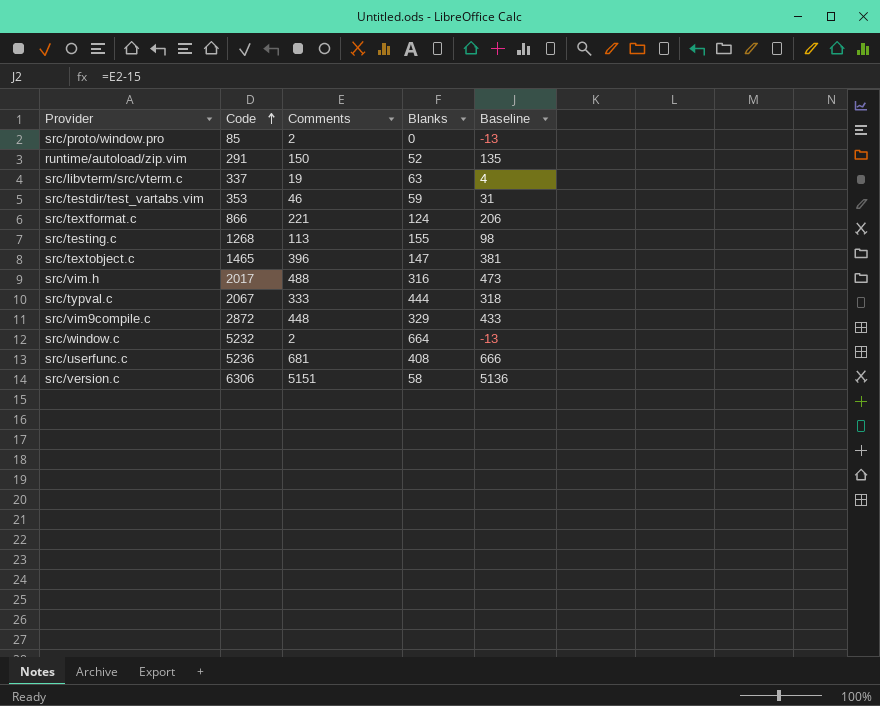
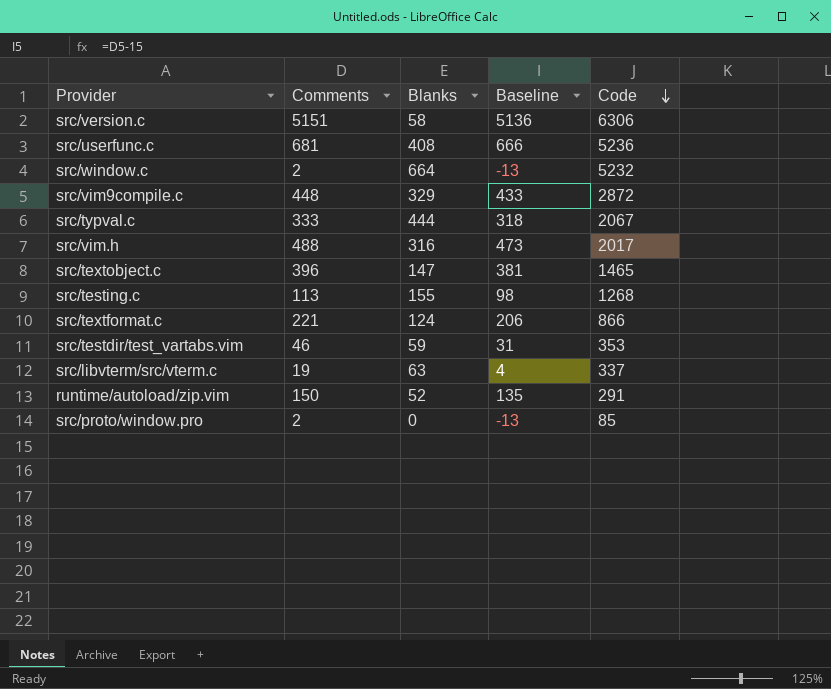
row order: Code ascending -> Code descending
column Code | position: 2 -> 5

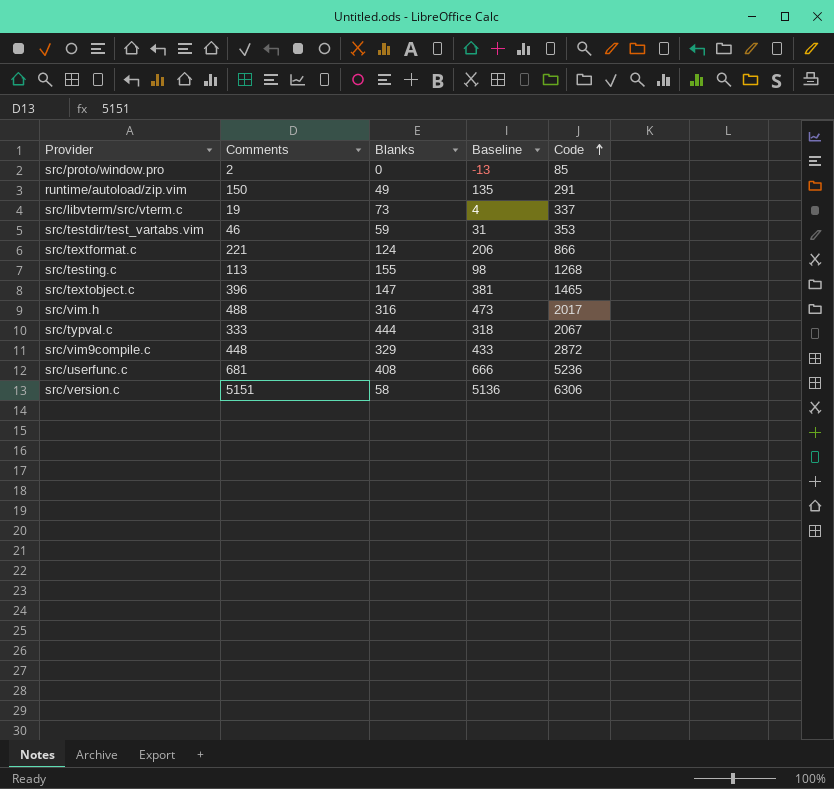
row order: Code descending -> Code ascending
row src/window.c: 2 | 664 | -13 | 5232 -> none
runtime/autoload/zip.vim | Blanks: 52 -> 49
src/libvterm/src/vterm.c | Blanks: 63 -> 73

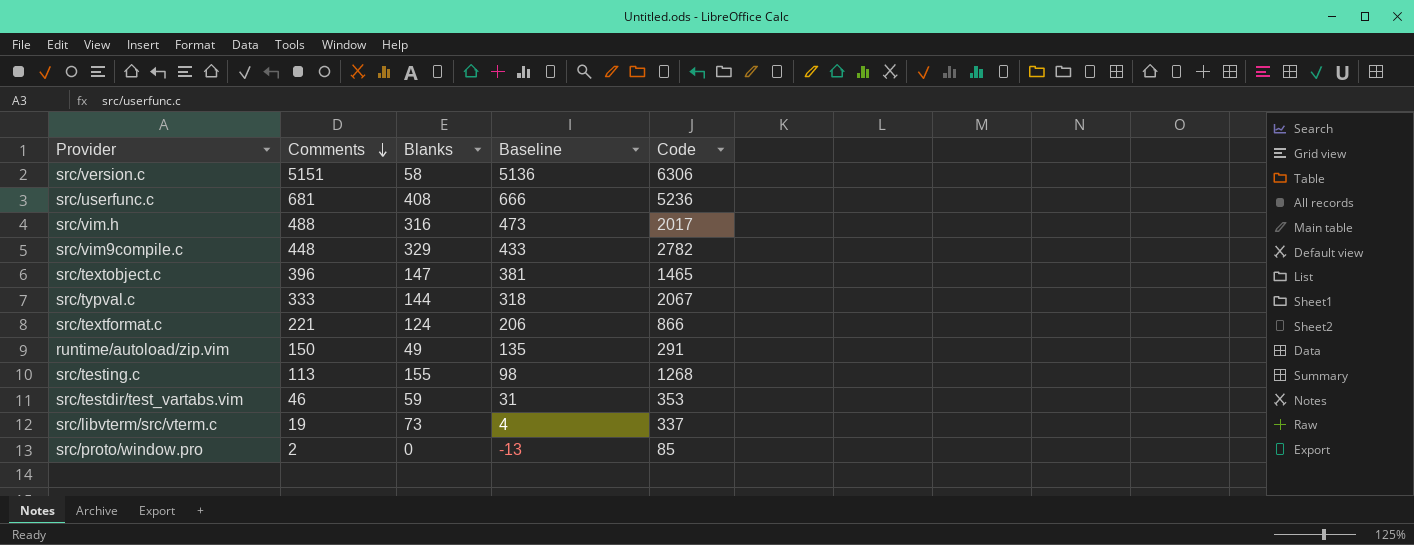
row order: Code ascending -> Comments descending
src/vim9compile.c | Code: 2872 -> 2782
src/typval.c | Blanks: 444 -> 144

